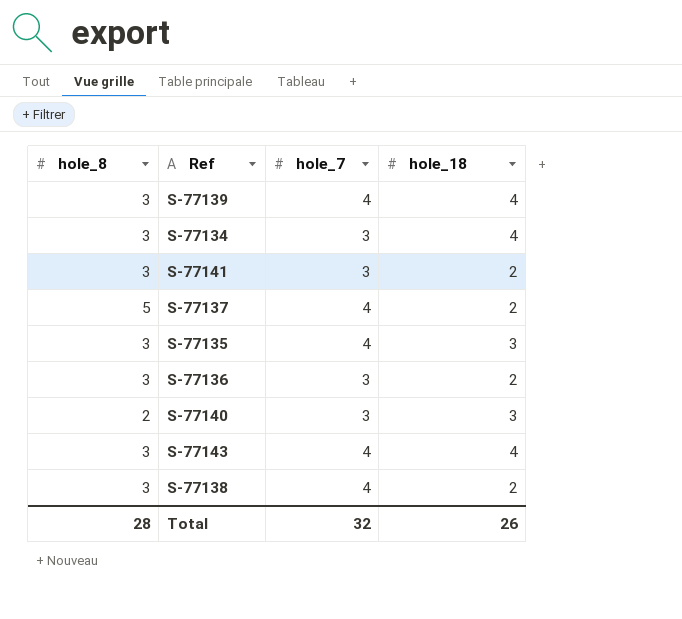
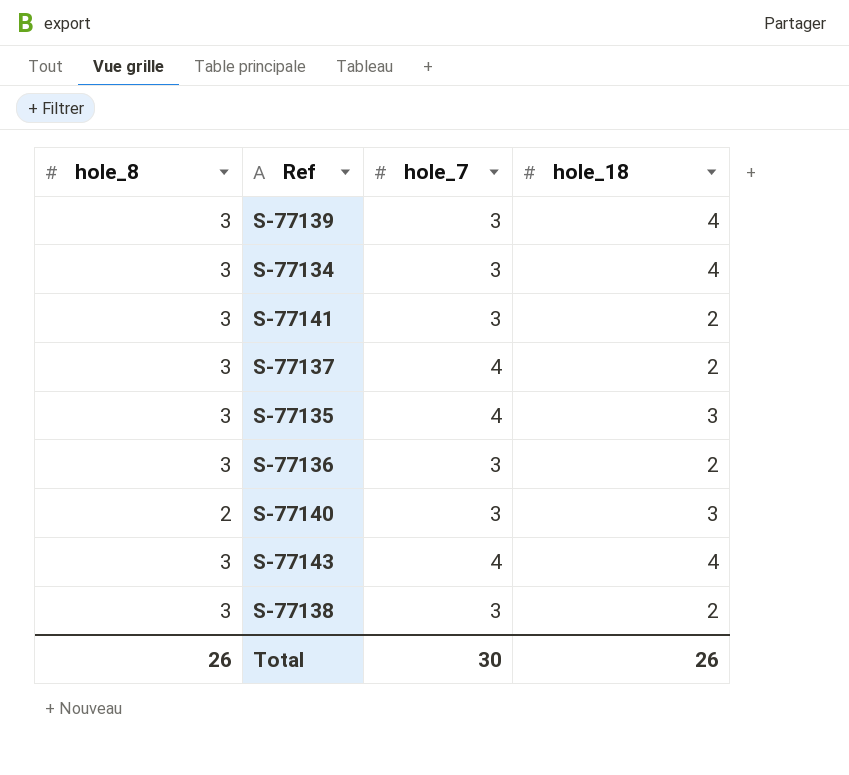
S-77139 | hole_7: 4 -> 3
S-77137 | hole_8: 5 -> 3
S-77138 | hole_7: 4 -> 3
Total | hole_8: 28 -> 26
Total | hole_7: 32 -> 30

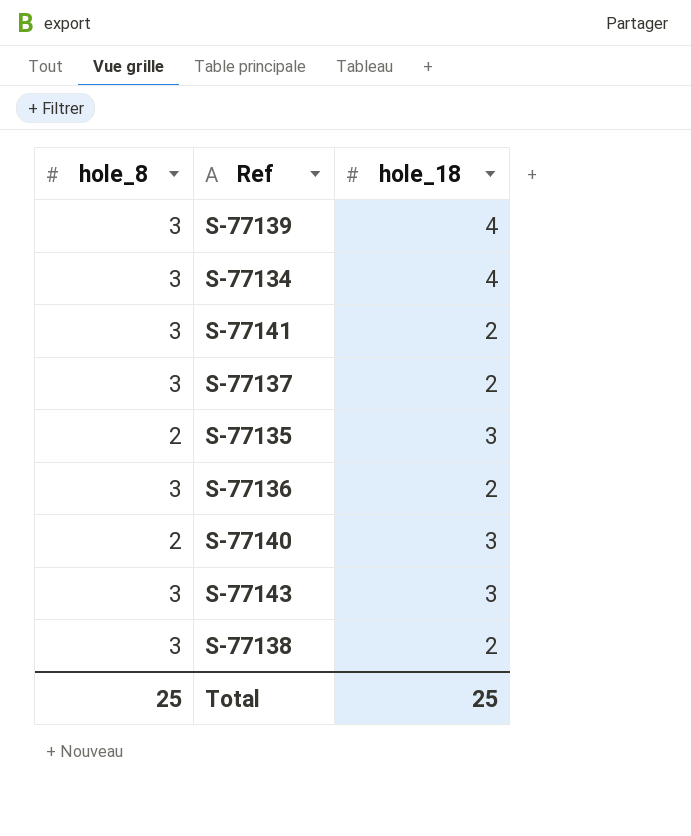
column hole_7 | position: 3 -> none
S-77135 | hole_8: 3 -> 2
S-77143 | hole_18: 4 -> 3
Total | hole_8: 26 -> 25
Total | hole_18: 26 -> 25

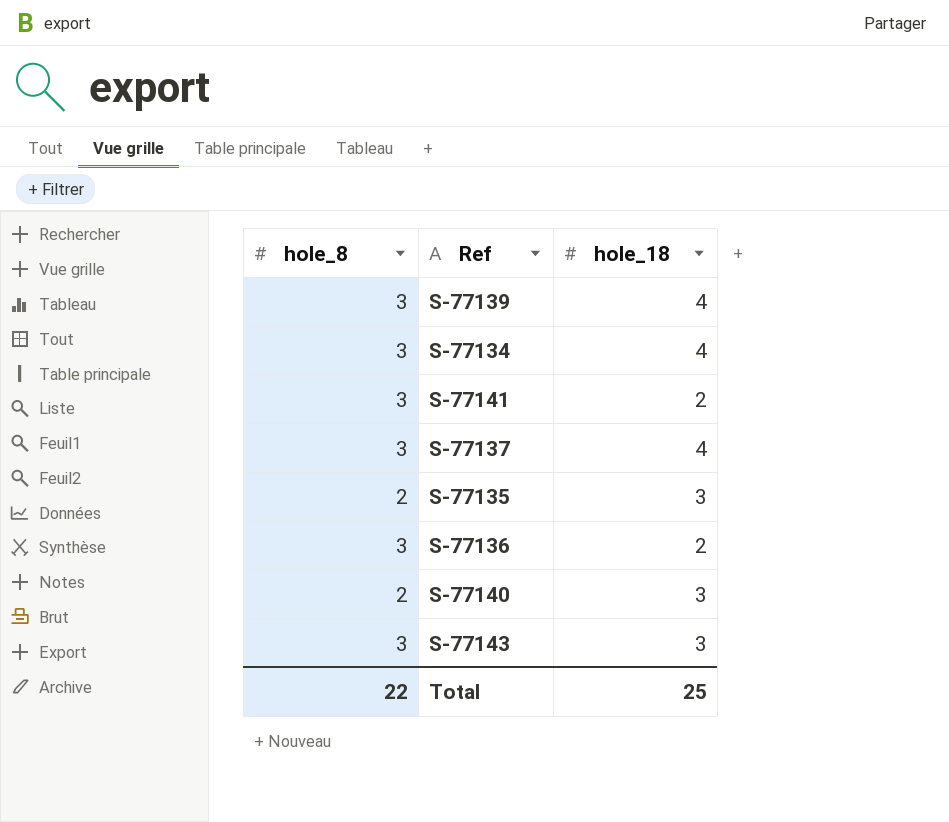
row S-77138: 3 | 2 -> none
S-77137 | hole_18: 2 -> 4
Total | hole_8: 25 -> 22

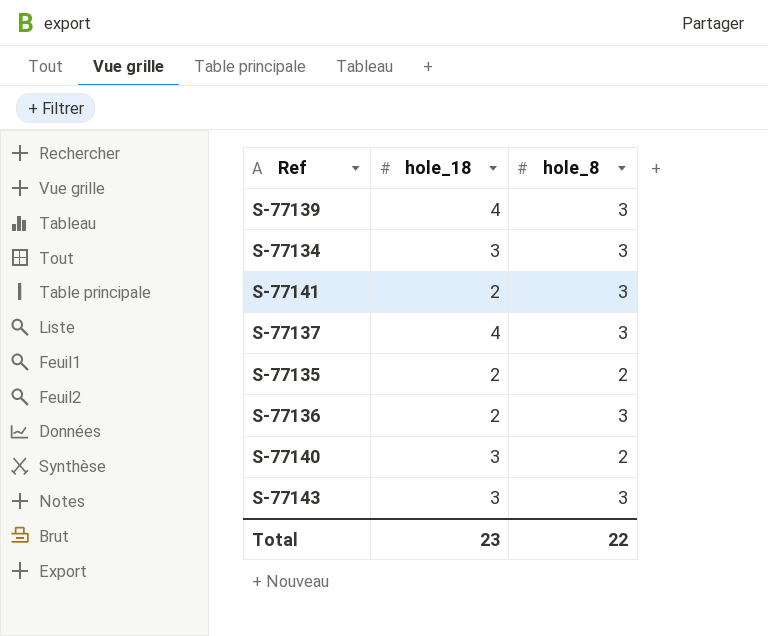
column hole_8 | position: 1 -> 3
S-77134 | hole_18: 4 -> 3
S-77135 | hole_18: 3 -> 2
Total | hole_18: 25 -> 23

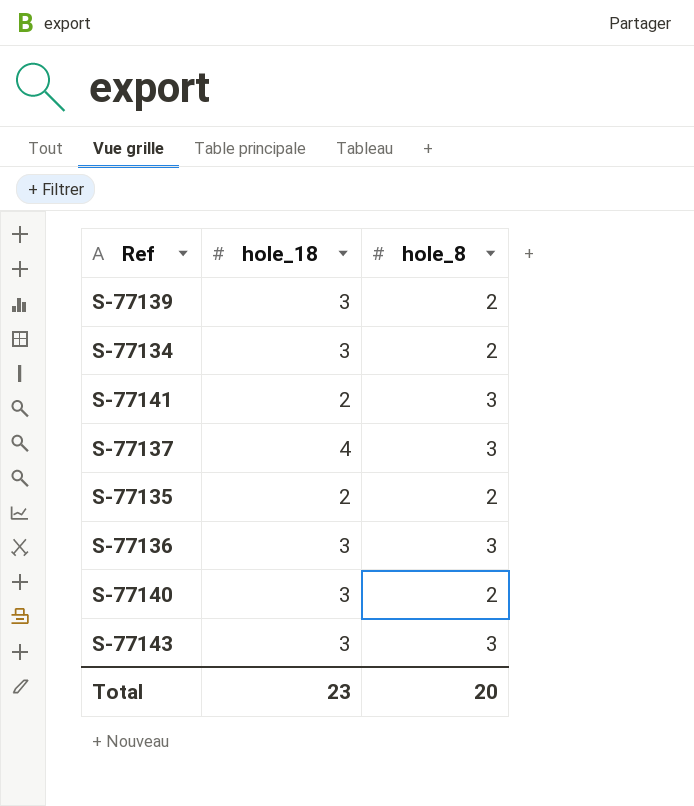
S-77139 | hole_18: 4 -> 3
S-77139 | hole_8: 3 -> 2
S-77134 | hole_8: 3 -> 2
S-77136 | hole_18: 2 -> 3
Total | hole_8: 22 -> 20

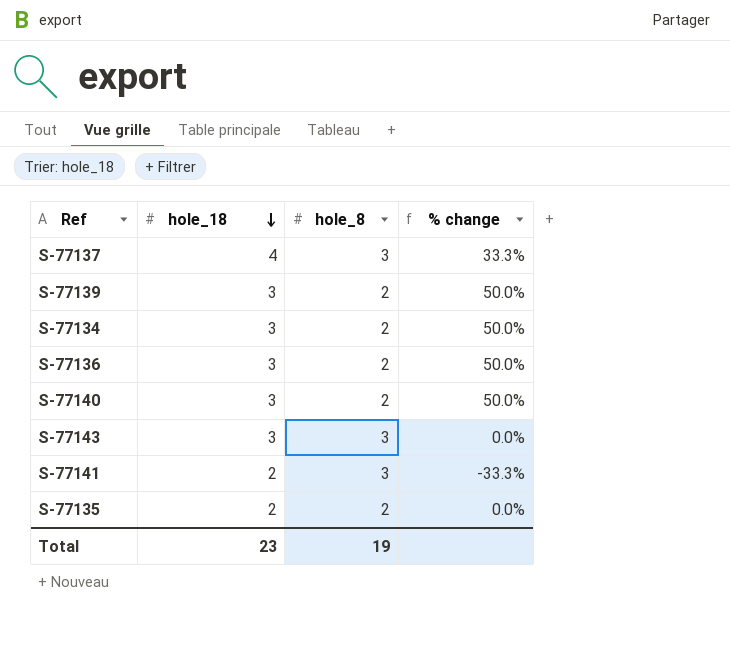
row order: none -> hole_18 descending
column % change | formula: none -> ([hole_18] - [hole_8]) / [hole_8]
S-77136 | hole_8: 3 -> 2
Total | hole_8: 20 -> 19

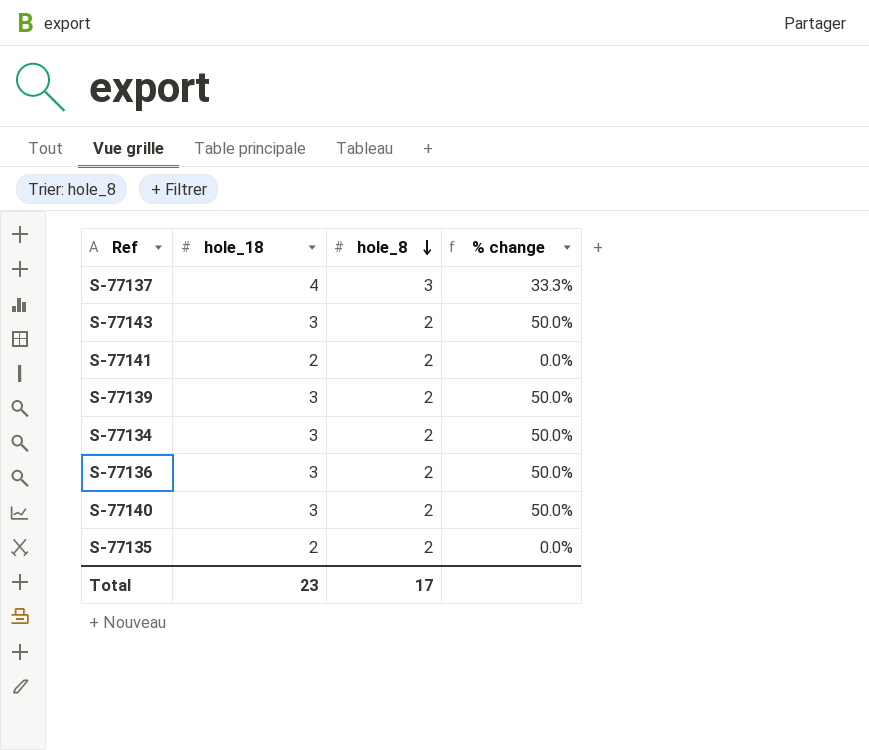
row order: hole_18 descending -> hole_8 descending
S-77143 | hole_8: 3 -> 2
S-77143 | % change: 0.0% -> 50.0%
S-77141 | hole_8: 3 -> 2
S-77141 | % change: -33.3% -> 0.0%
Total | hole_8: 19 -> 17

